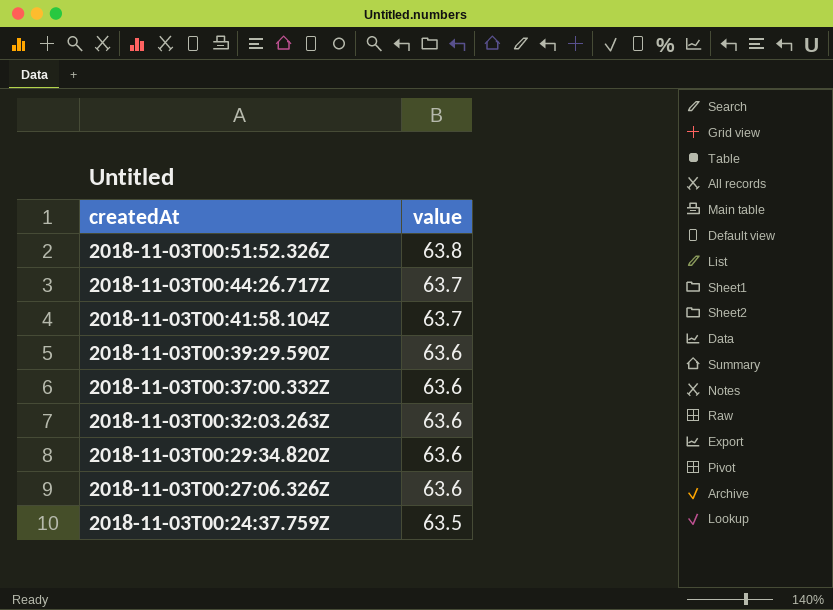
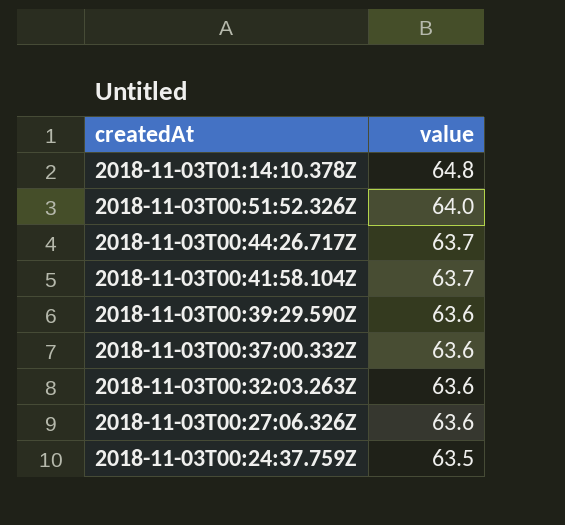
row 2018-11-03T00:29:34.820Z: 63.6 -> none
row 2018-11-03T01:14:10.378Z: none -> 64.8
2018-11-03T00:51:52.326Z | value: 63.8 -> 64.0

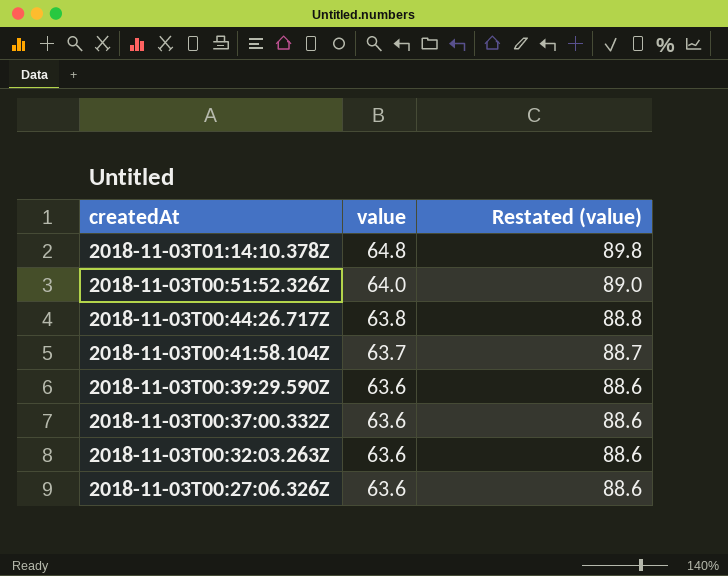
column Restated (value) | formula: none -> [value] + 25
row 2018-11-03T00:24:37.759Z: 63.5 -> none
2018-11-03T00:44:26.717Z | value: 63.7 -> 63.8

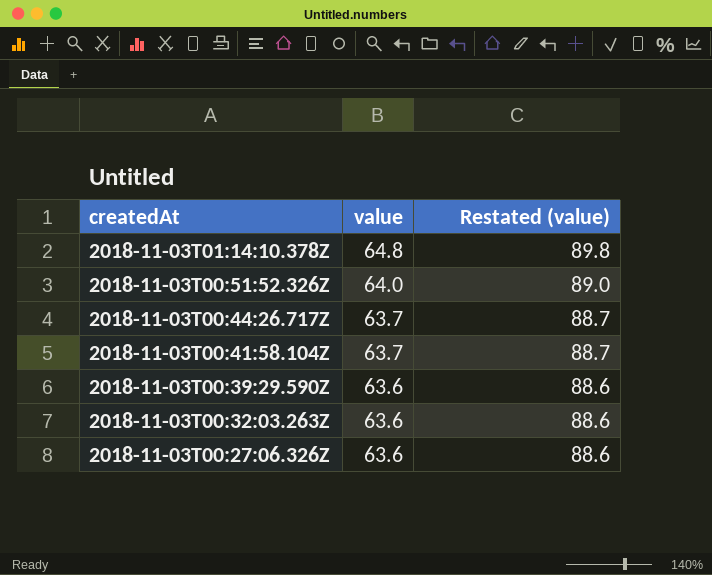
row 2018-11-03T00:37:00.332Z: 63.6 | 88.6 -> none
2018-11-03T00:44:26.717Z | value: 63.8 -> 63.7
2018-11-03T00:44:26.717Z | Restated (value): 88.8 -> 88.7

